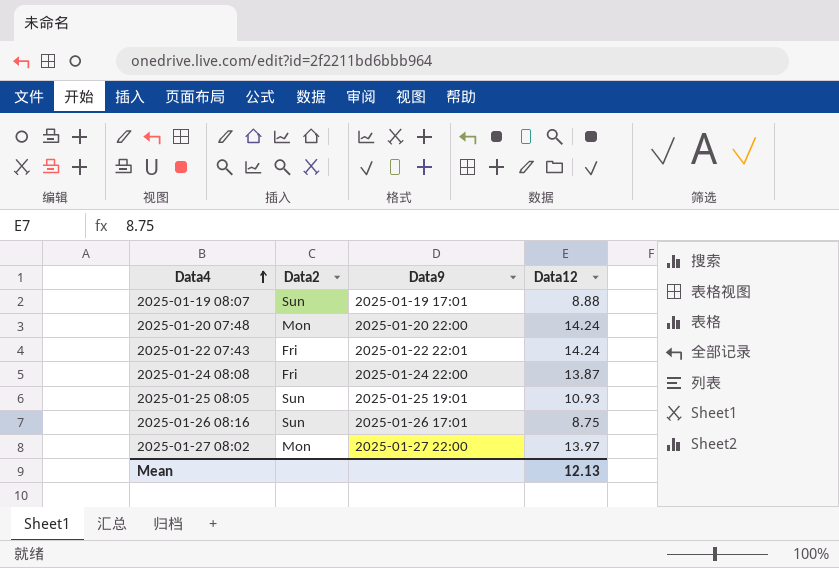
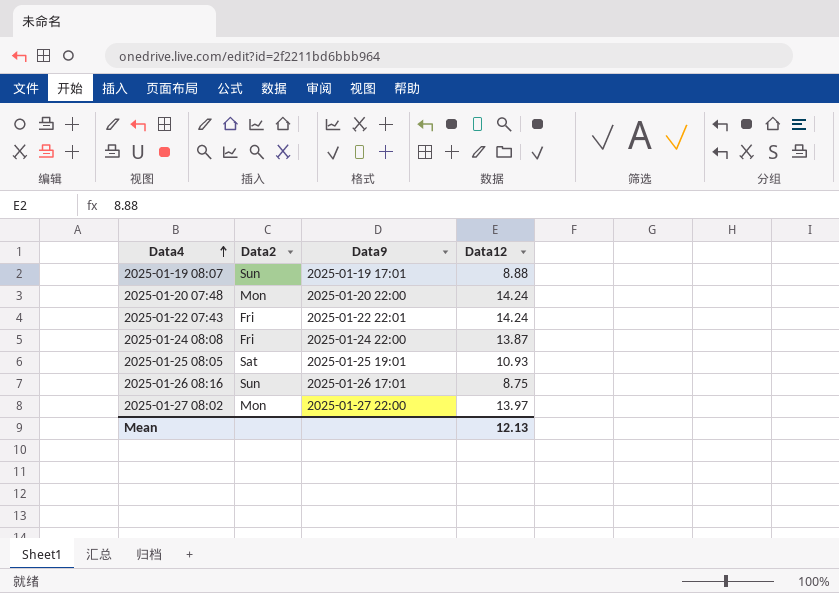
2025-01-25 08:05 | Data2: Sun -> Sat

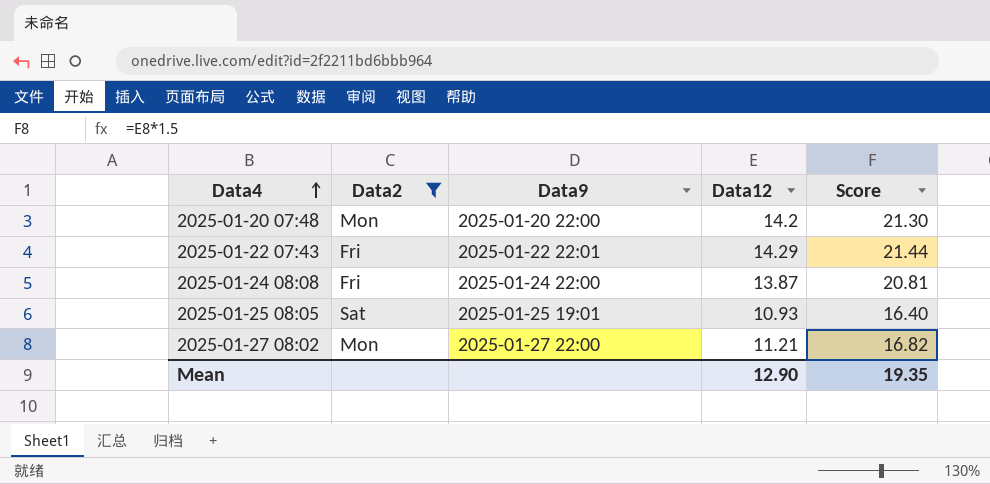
filter: none -> Data2 != Sun
column Score | formula: none -> [Data12] * 1.5
2025-01-20 07:48 | Data12: 14.24 -> 14.2
2025-01-22 07:43 | Data12: 14.24 -> 14.29
2025-01-27 08:02 | Data12: 13.97 -> 11.21
Mean | Data12: 12.13 -> 12.90

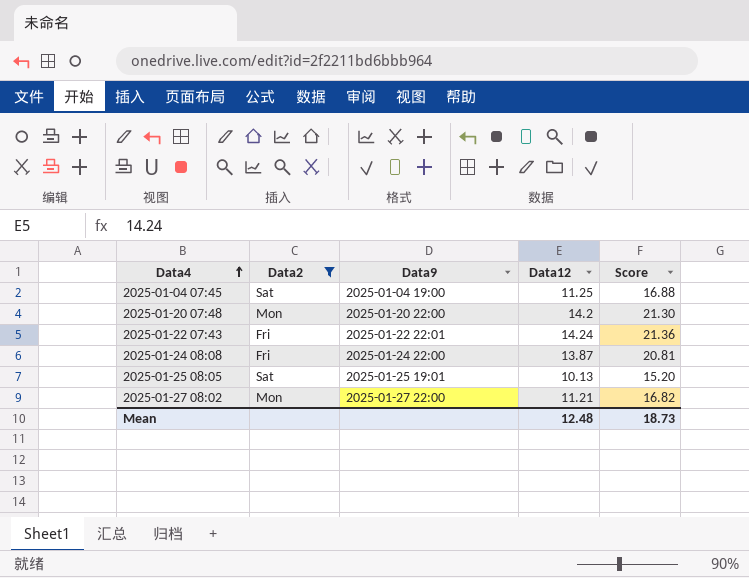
row 2025-01-04 07:45: none -> Sat | 2025-01-04 19:00 | 11.25 | 16.88
2025-01-22 07:43 | Data12: 14.29 -> 14.24
2025-01-22 07:43 | Score: 21.44 -> 21.36
2025-01-25 08:05 | Data12: 10.93 -> 10.13
2025-01-25 08:05 | Score: 16.40 -> 15.20
Mean | Data12: 12.90 -> 12.48
Mean | Score: 19.35 -> 18.73

